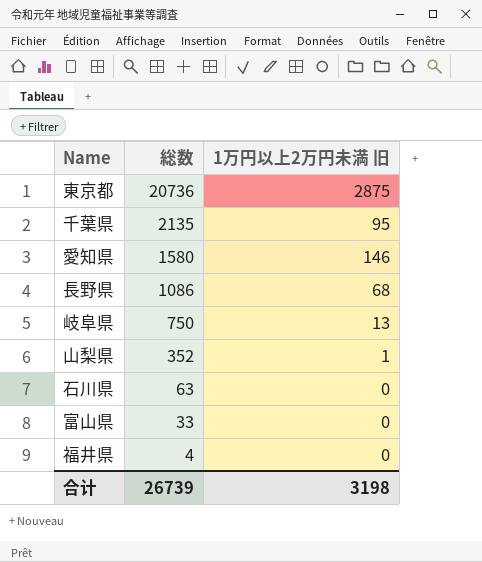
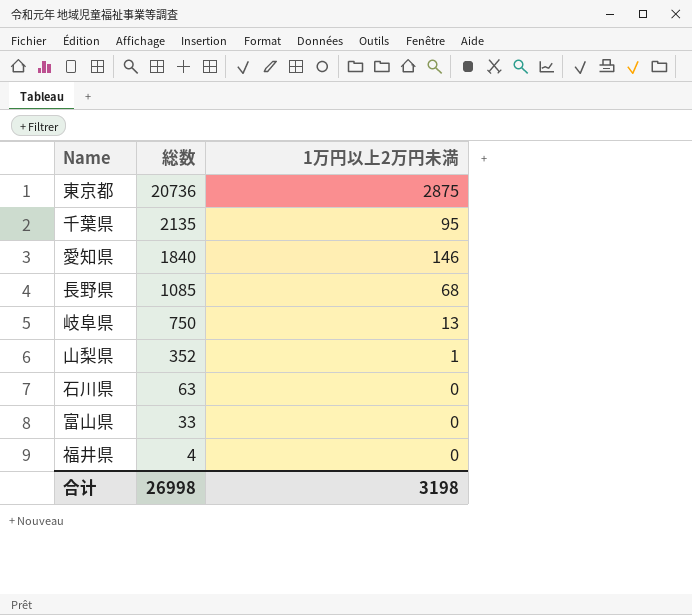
column name: 1万円以上2万円未満 旧 -> 1万円以上2万円未満
愛知県 | 総数: 1580 -> 1840
長野県 | 総数: 1086 -> 1085
合计 | 総数: 26739 -> 26998

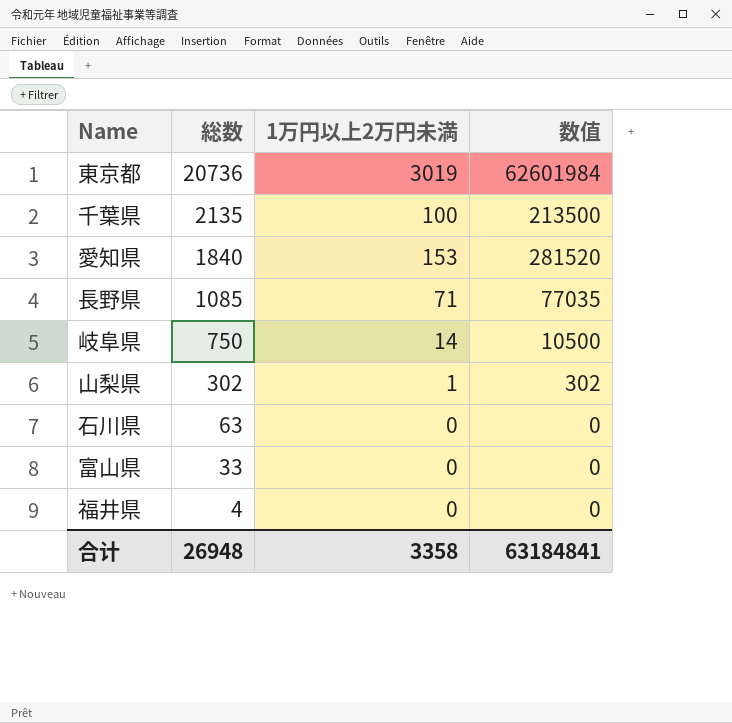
column 数值 | formula: none -> [総数] * [1万円以上2万円未満]
東京都 | 1万円以上2万円未満: 2875 -> 3019
千葉県 | 1万円以上2万円未満: 95 -> 100
愛知県 | 1万円以上2万円未満: 146 -> 153
長野県 | 1万円以上2万円未満: 68 -> 71
岐阜県 | 1万円以上2万円未満: 13 -> 14
山梨県 | 総数: 352 -> 302
合计 | 総数: 26998 -> 26948
合计 | 1万円以上2万円未満: 3198 -> 3358

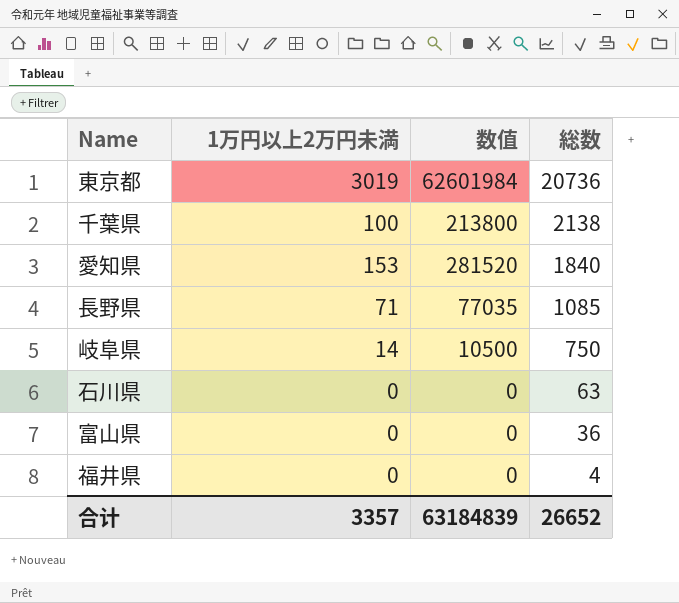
column 総数 | position: 2 -> 4
row 山梨県: 302 | 1 | 302 -> none
千葉県 | 数值: 213500 -> 213800
千葉県 | 総数: 2135 -> 2138
富山県 | 総数: 33 -> 36
合计 | 1万円以上2万円未満: 3358 -> 3357
合计 | 数值: 63184841 -> 63184839
合计 | 総数: 26948 -> 26652

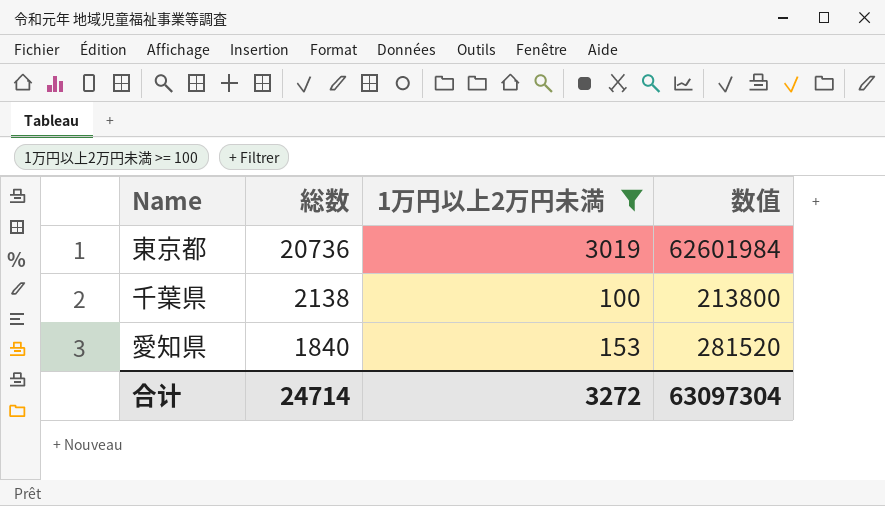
filter: none -> 1万円以上2万円未満 >= 100
column 総数 | position: 4 -> 2
合计 | 総数: 26652 -> 24714
合计 | 1万円以上2万円未満: 3357 -> 3272
合计 | 数值: 63184839 -> 63097304

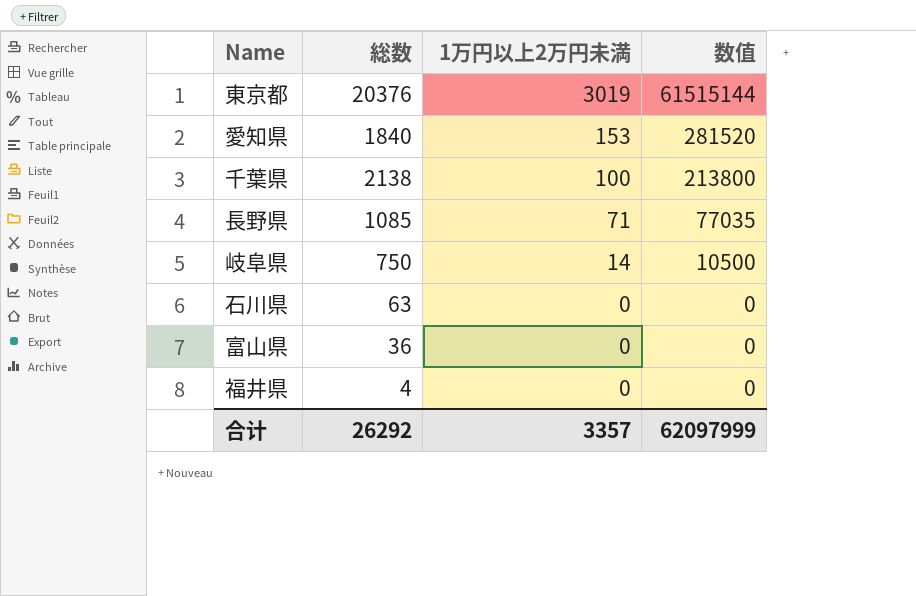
filter: 1万円以上2万円未満 >= 100 -> none
row order: 総数 descending -> 1万円以上2万円未満 descending
東京都 | 総数: 20736 -> 20376
東京都 | 数值: 62601984 -> 61515144
合计 | 総数: 24714 -> 26292
合计 | 1万円以上2万円未満: 3272 -> 3357
合计 | 数值: 63097304 -> 62097999

